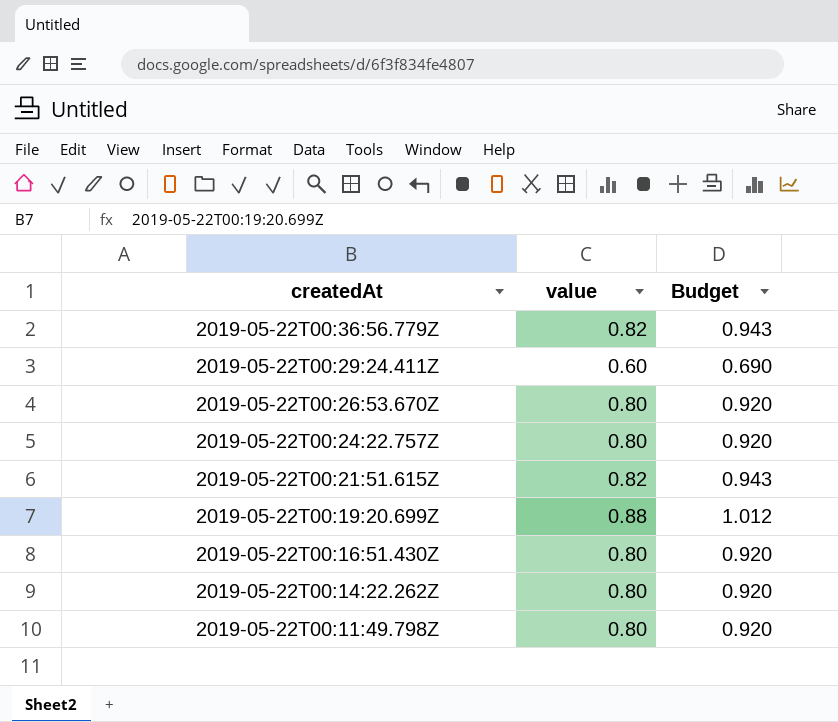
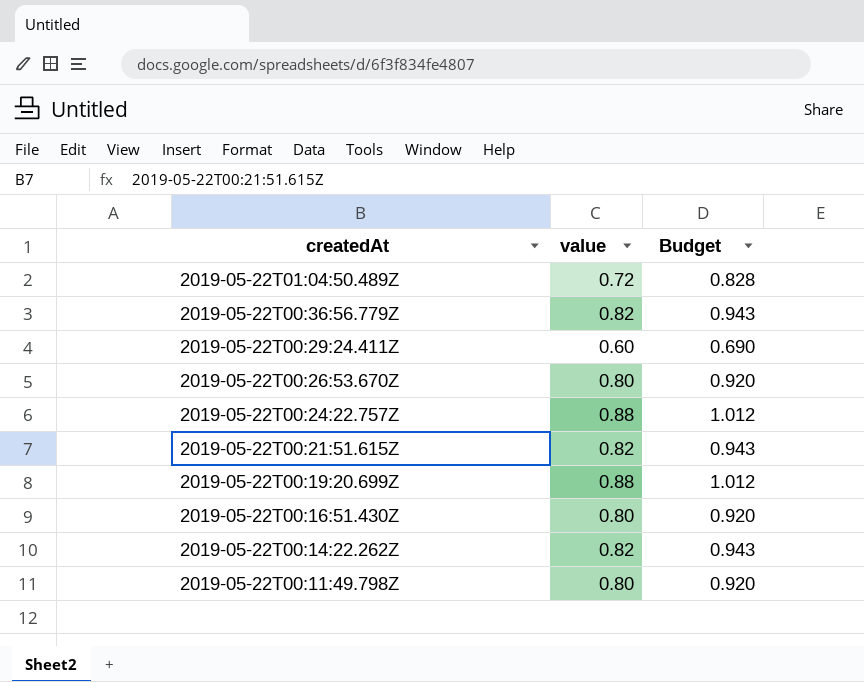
row 2019-05-22T01:04:50.489Z: none -> 0.72 | 0.828
2019-05-22T00:24:22.757Z | value: 0.80 -> 0.88
2019-05-22T00:24:22.757Z | Budget: 0.920 -> 1.012
2019-05-22T00:14:22.262Z | value: 0.80 -> 0.82
2019-05-22T00:14:22.262Z | Budget: 0.920 -> 0.943

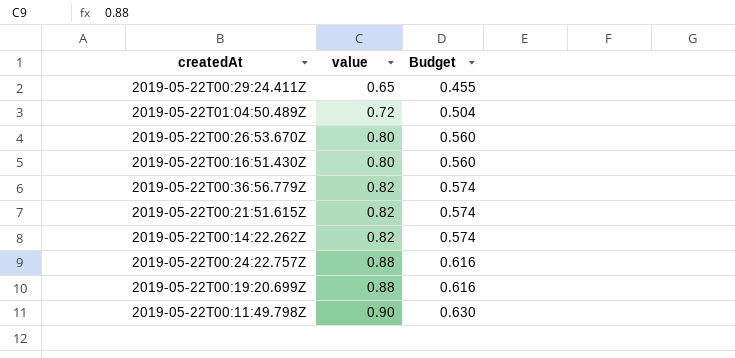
row order: createdAt descending -> value ascending
column Budget | formula: [value] * 1.15 -> [value] * 0.7
2019-05-22T00:29:24.411Z | value: 0.60 -> 0.65
2019-05-22T00:11:49.798Z | value: 0.80 -> 0.90

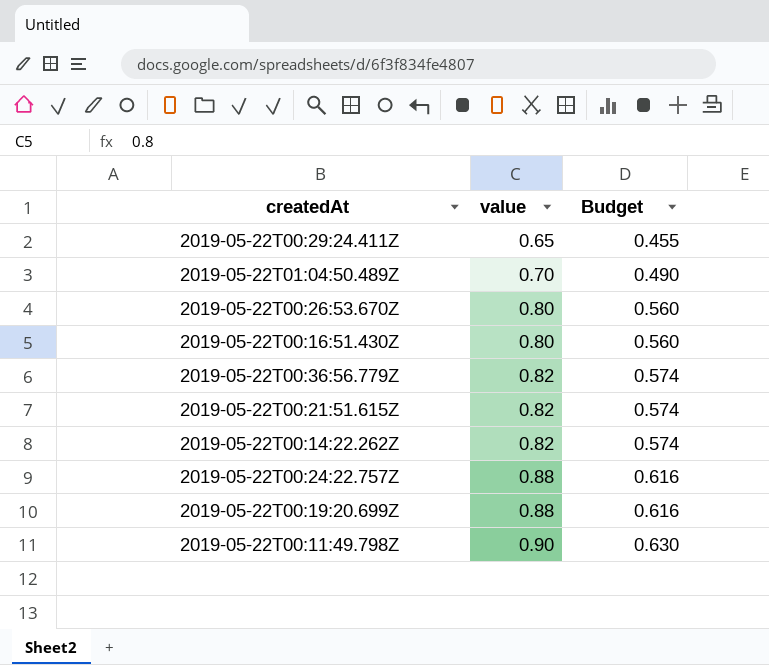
2019-05-22T01:04:50.489Z | value: 0.72 -> 0.70
2019-05-22T01:04:50.489Z | Budget: 0.504 -> 0.490

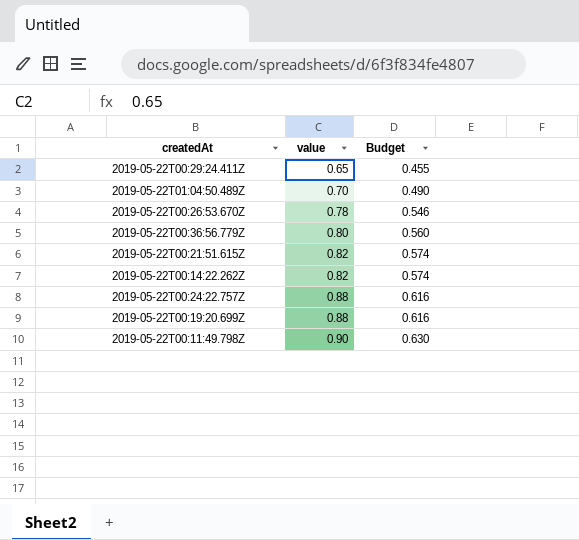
row 2019-05-22T00:16:51.430Z: 0.80 | 0.560 -> none
2019-05-22T00:26:53.670Z | value: 0.80 -> 0.78
2019-05-22T00:26:53.670Z | Budget: 0.560 -> 0.546
2019-05-22T00:36:56.779Z | value: 0.82 -> 0.80
2019-05-22T00:36:56.779Z | Budget: 0.574 -> 0.560

